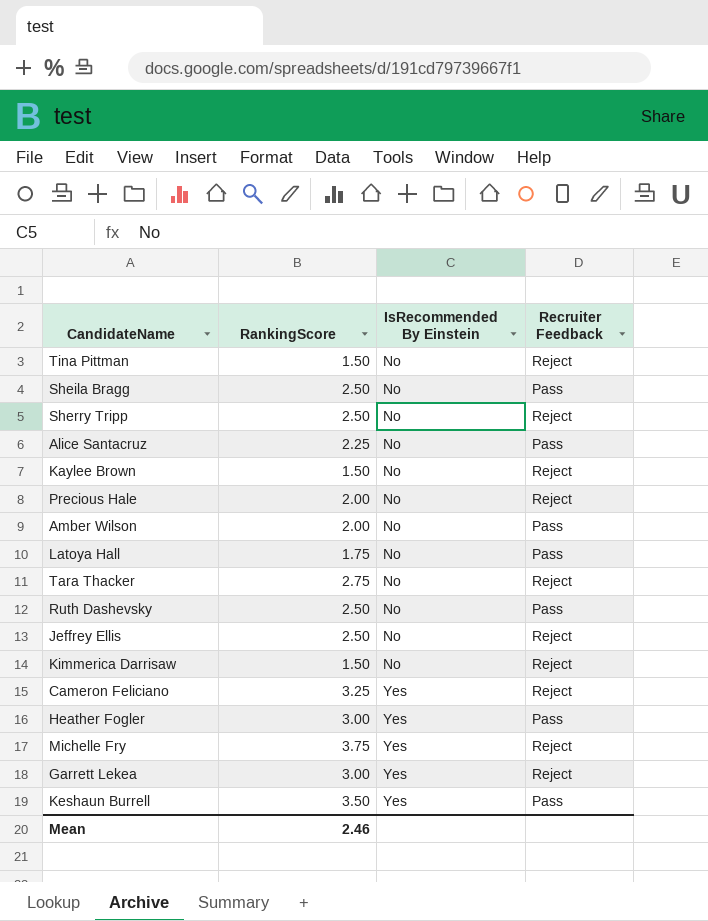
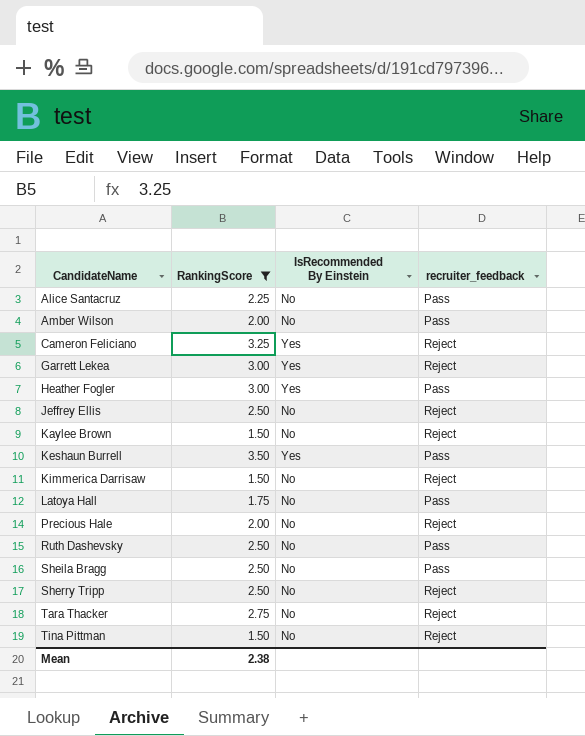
filter: none -> RankingScore != 3.75
row order: IsRecommended By Einstein ascending -> CandidateName ascending
column name: Recruiter Feedback -> recruiter_feedback
Mean | RankingScore: 2.46 -> 2.38

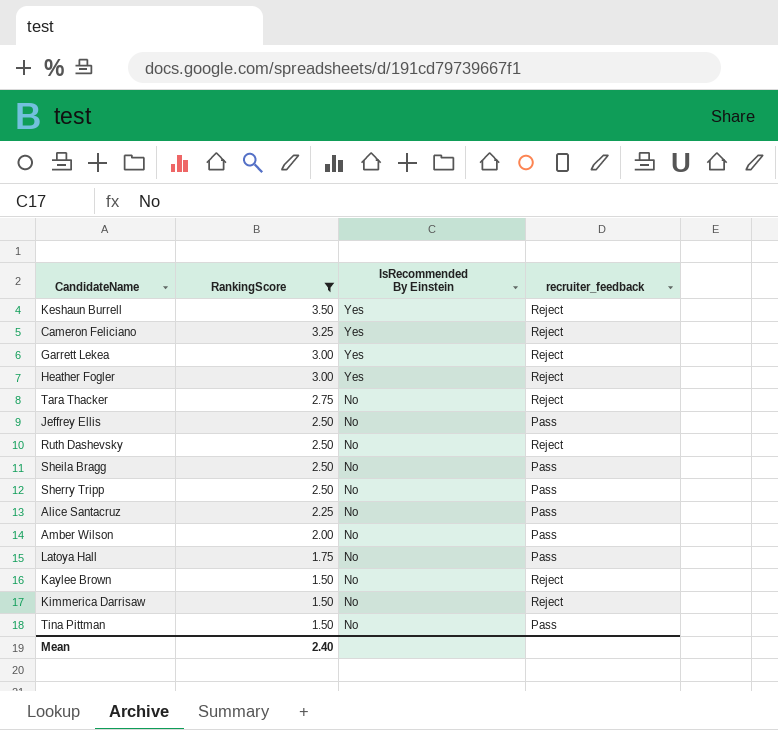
row order: CandidateName ascending -> RankingScore descending
row Precious Hale: 2.00 | No | Reject -> none
Keshaun Burrell | recruiter_feedback: Pass -> Reject
Heather Fogler | recruiter_feedback: Pass -> Reject
Jeffrey Ellis | recruiter_feedback: Reject -> Pass
Ruth Dashevsky | recruiter_feedback: Pass -> Reject
Sherry Tripp | recruiter_feedback: Reject -> Pass
Tina Pittman | recruiter_feedback: Reject -> Pass
Mean | RankingScore: 2.38 -> 2.40

